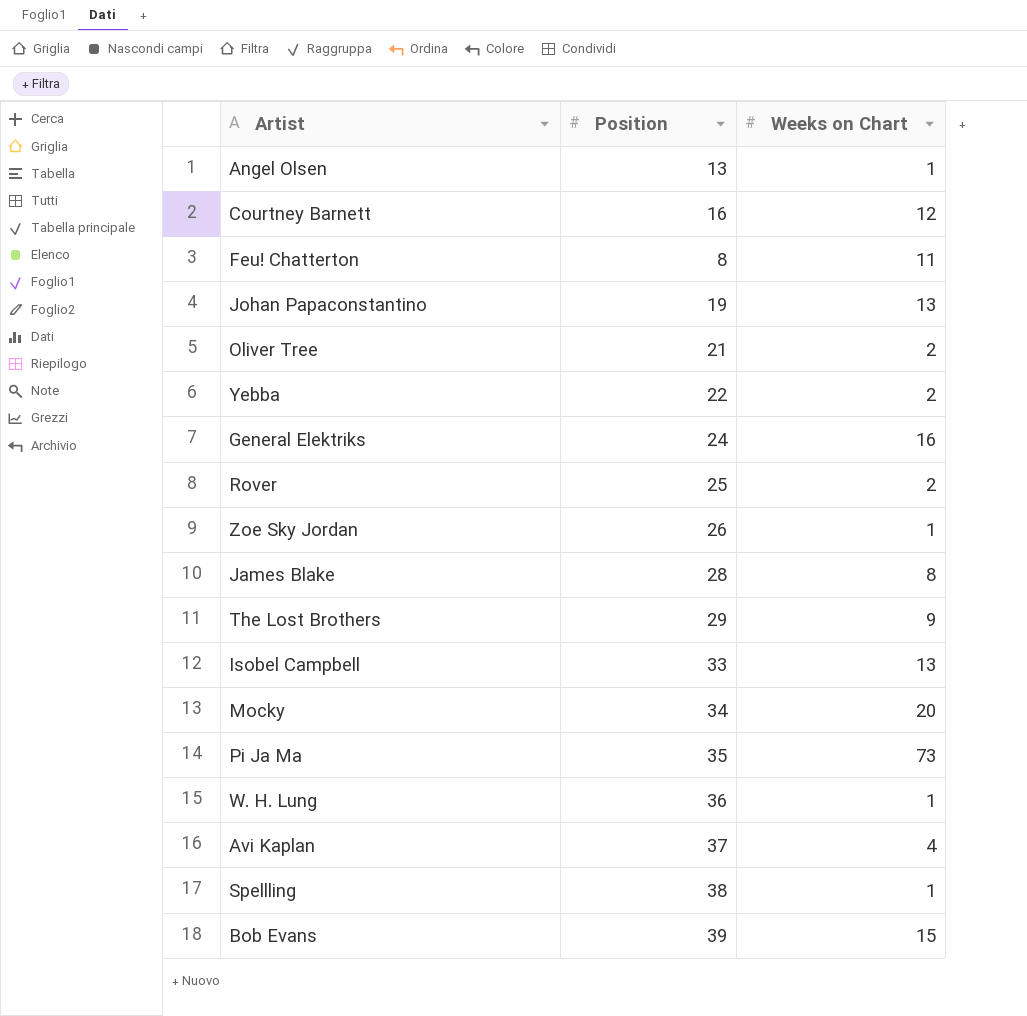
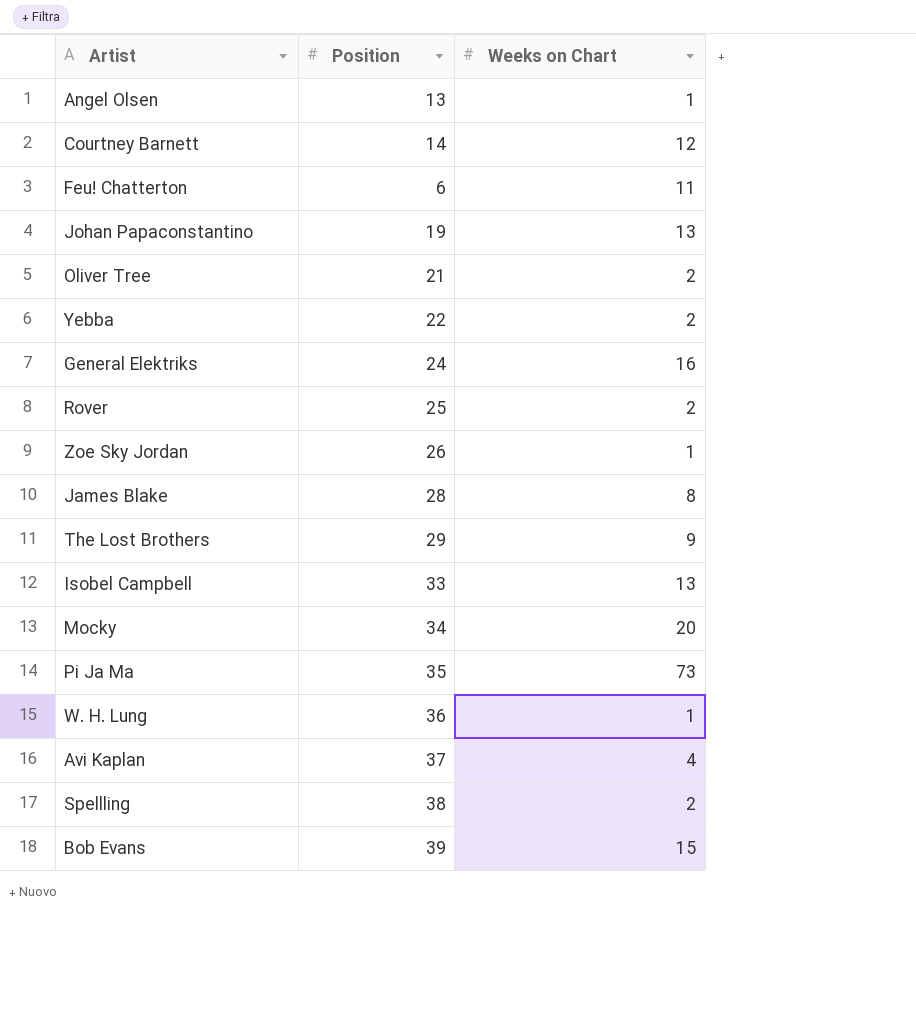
Courtney Barnett | Position: 16 -> 14
Feu! Chatterton | Position: 8 -> 6
Spellling | Weeks on Chart: 1 -> 2

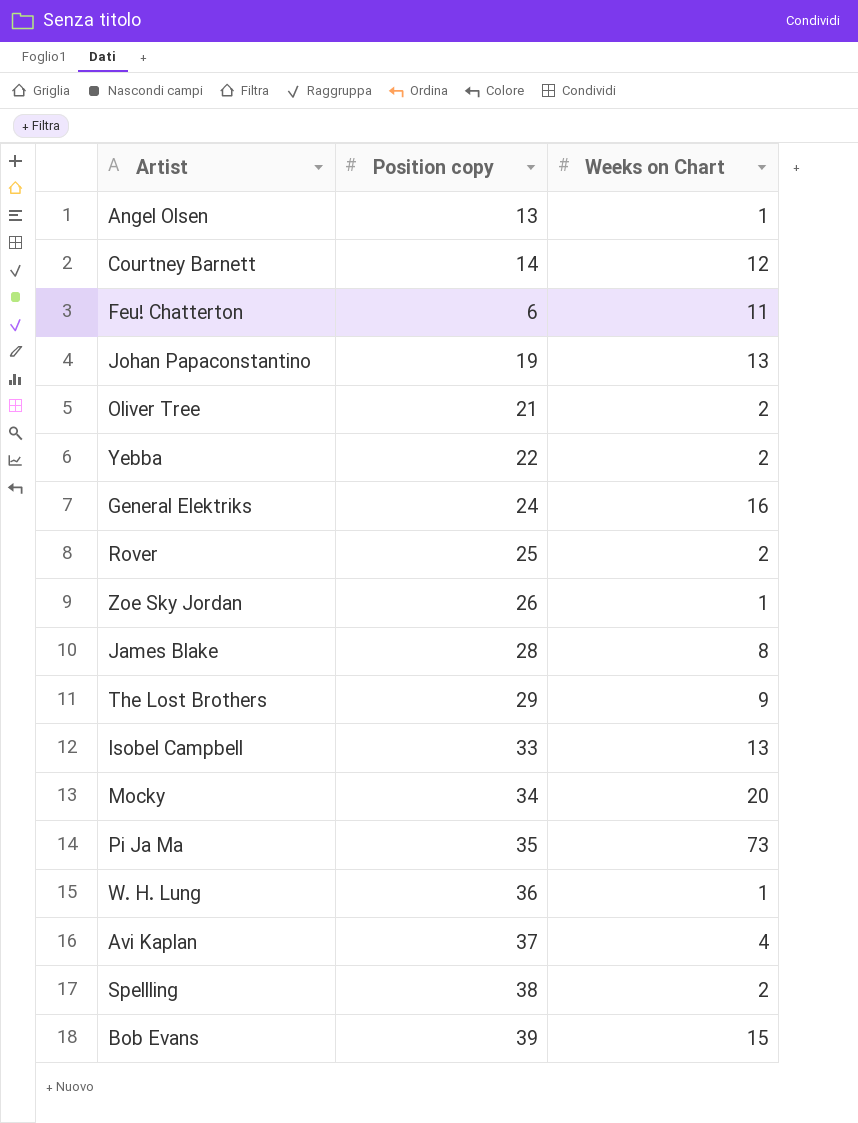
column name: Position -> Position copy

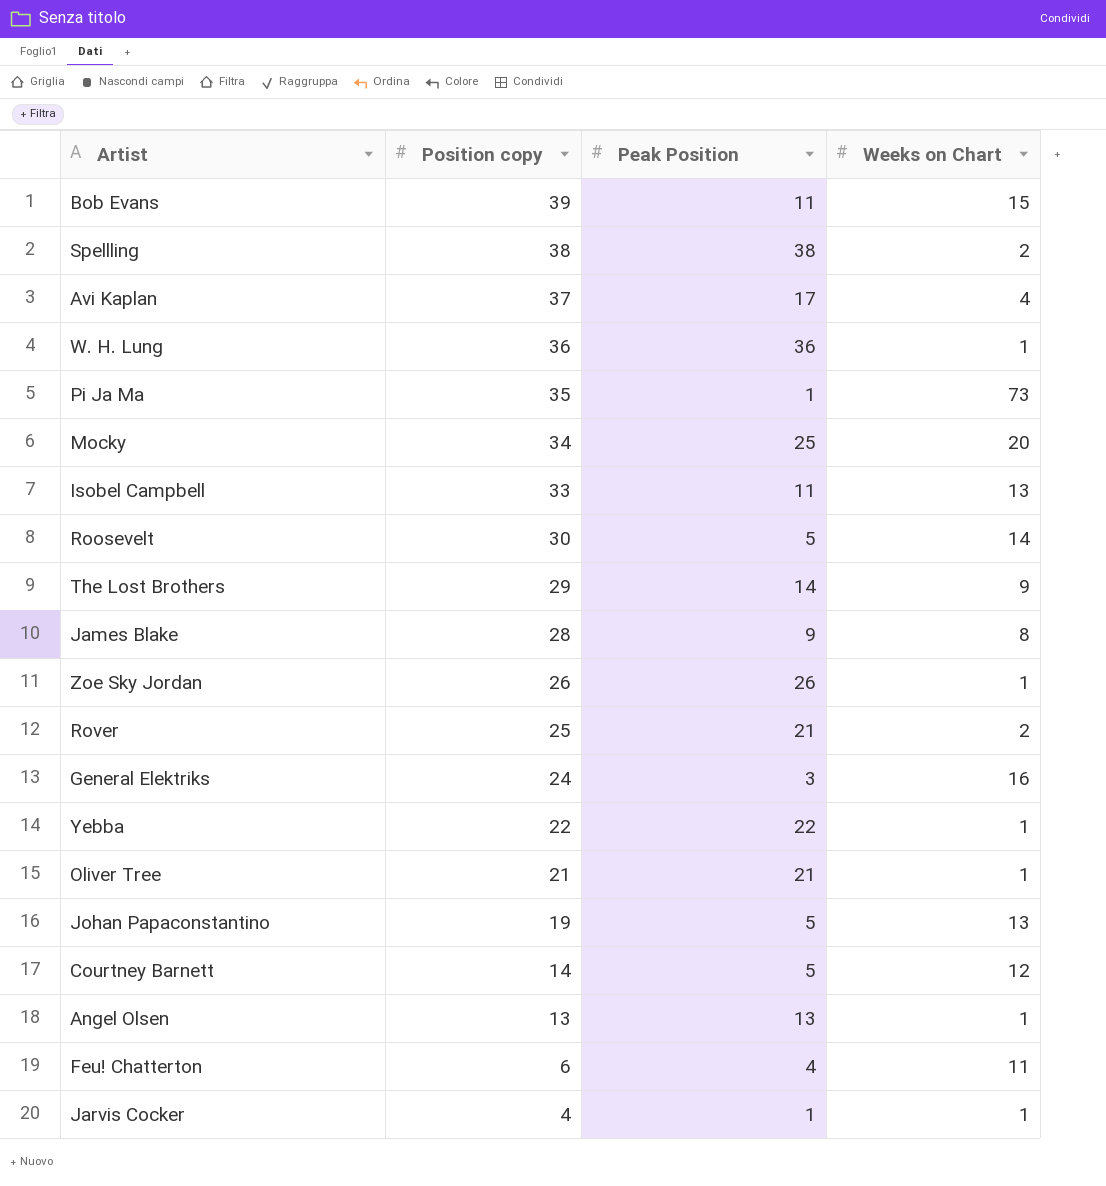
row order: none -> Position copy descending
column Peak Position | position: none -> 3
row Roosevelt: none -> 30 | 5 | 14
Yebba | Weeks on Chart: 2 -> 1
Oliver Tree | Weeks on Chart: 2 -> 1
row Jarvis Cocker: none -> 4 | 1 | 1

